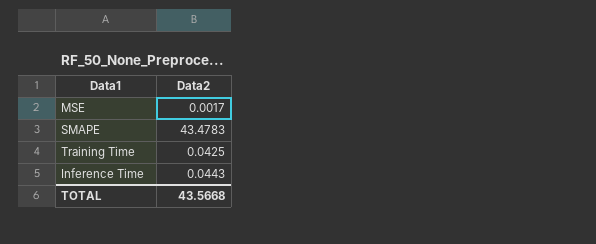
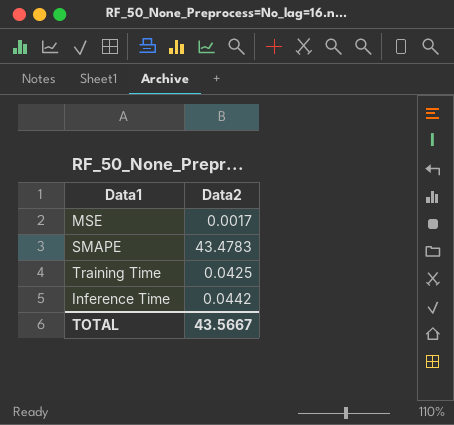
Inference Time | Data2: 0.0443 -> 0.0442
TOTAL | Data2: 43.5668 -> 43.5667

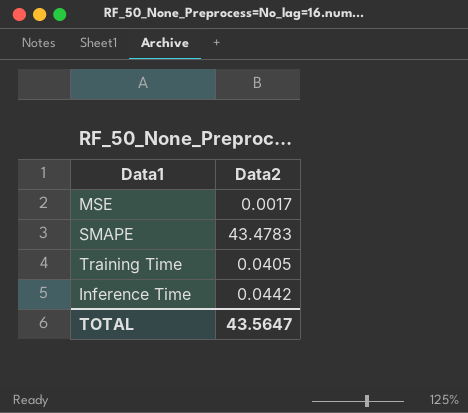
Training Time | Data2: 0.0425 -> 0.0405
TOTAL | Data2: 43.5667 -> 43.5647

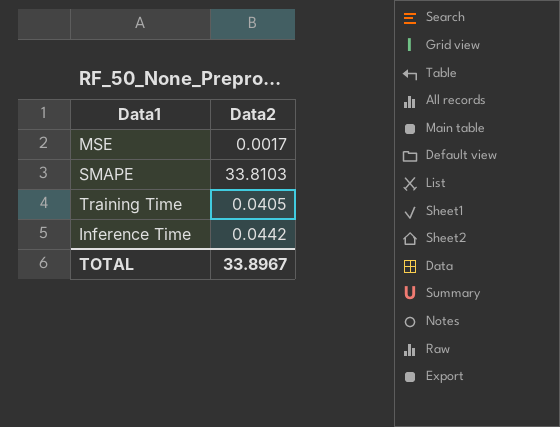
SMAPE | Data2: 43.4783 -> 33.8103
TOTAL | Data2: 43.5647 -> 33.8967

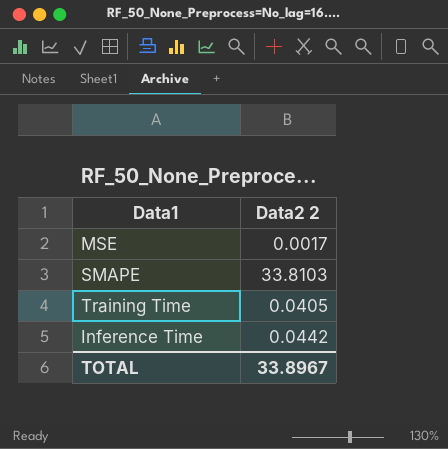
column name: Data2 -> Data2 2

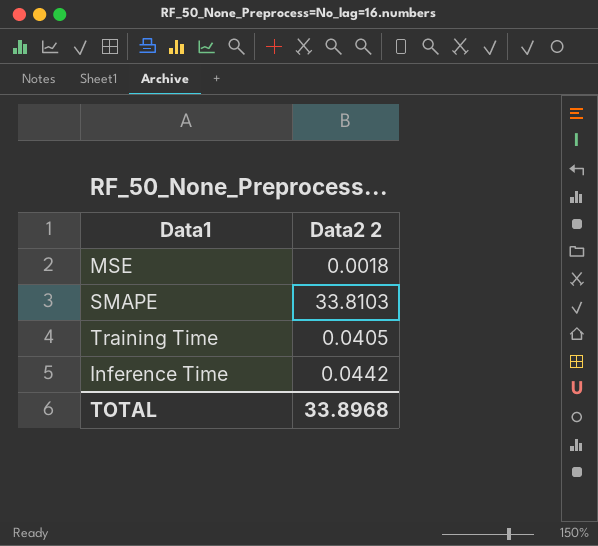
MSE | Data2 2: 0.0017 -> 0.0018
TOTAL | Data2 2: 33.8967 -> 33.8968

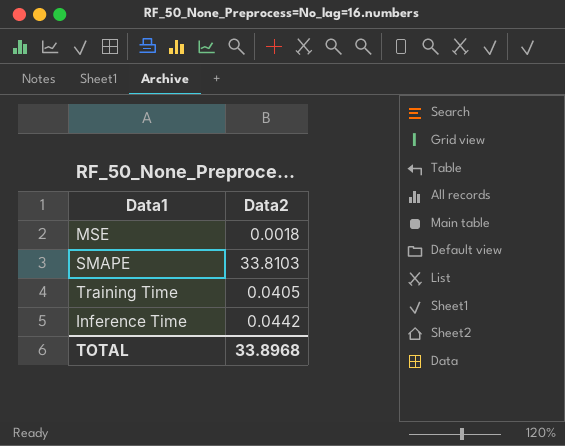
column name: Data2 2 -> Data2

